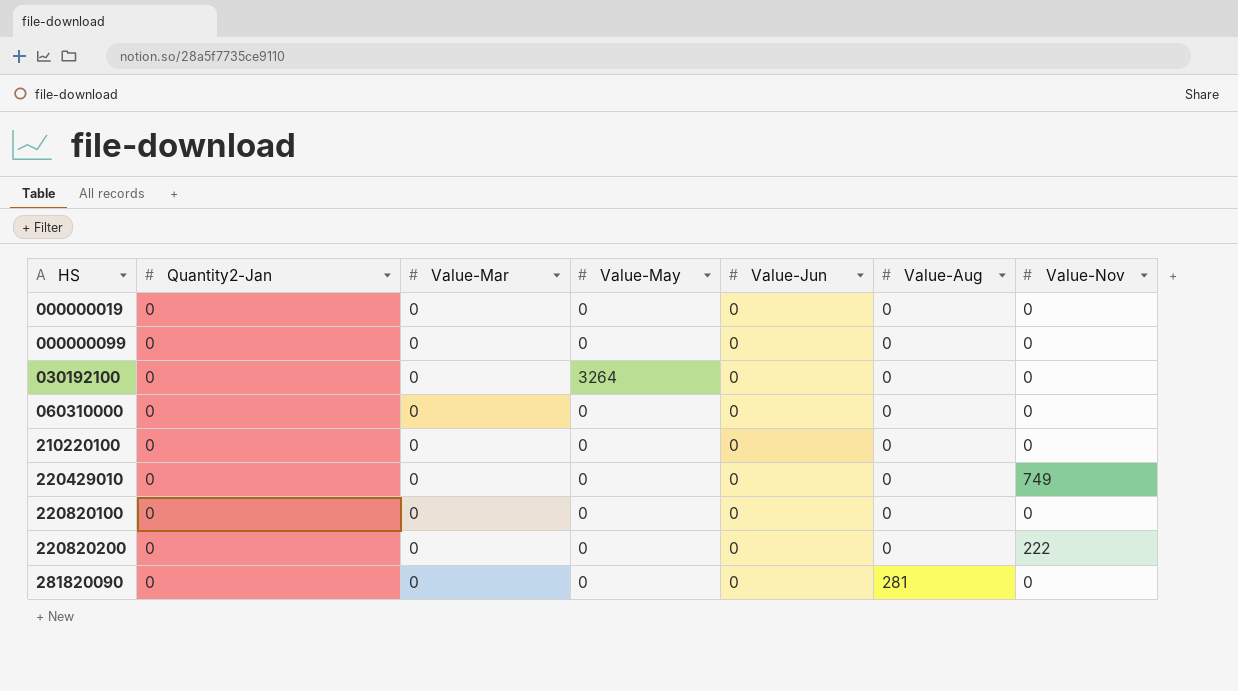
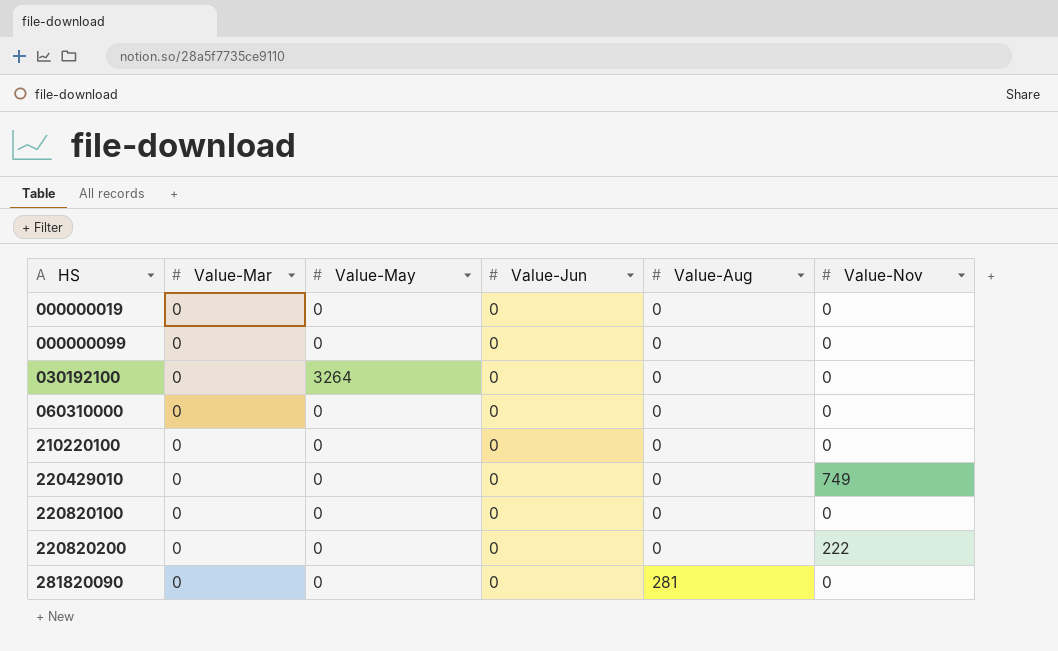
column Quantity2-Jan | position: 2 -> none

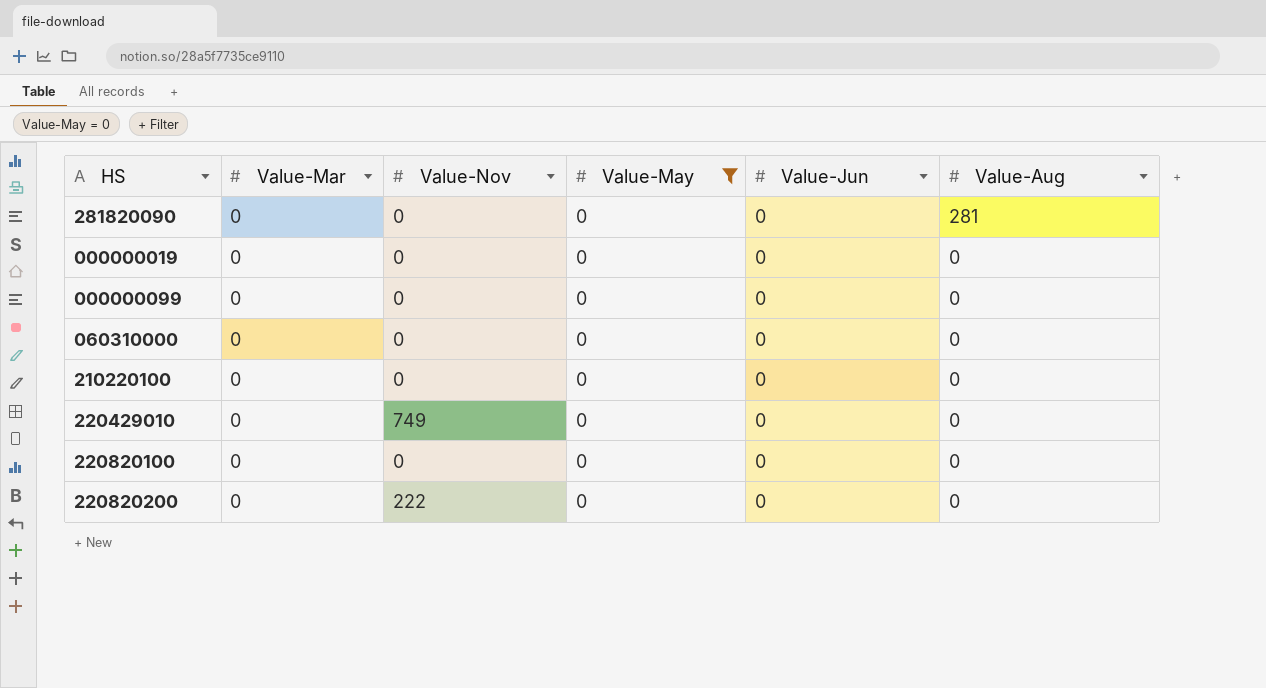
filter: none -> Value-May = 0
row order: HS ascending -> Value-Aug descending
column Value-Nov | position: 6 -> 3

